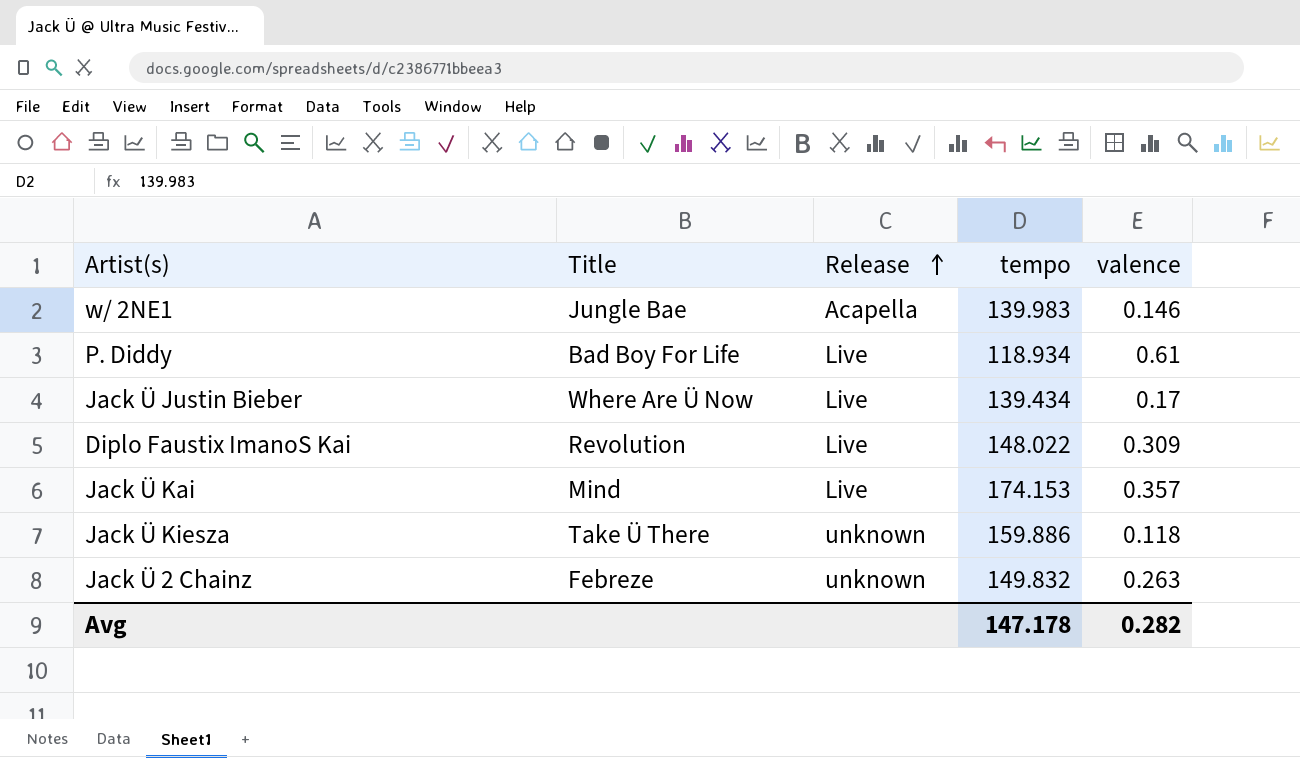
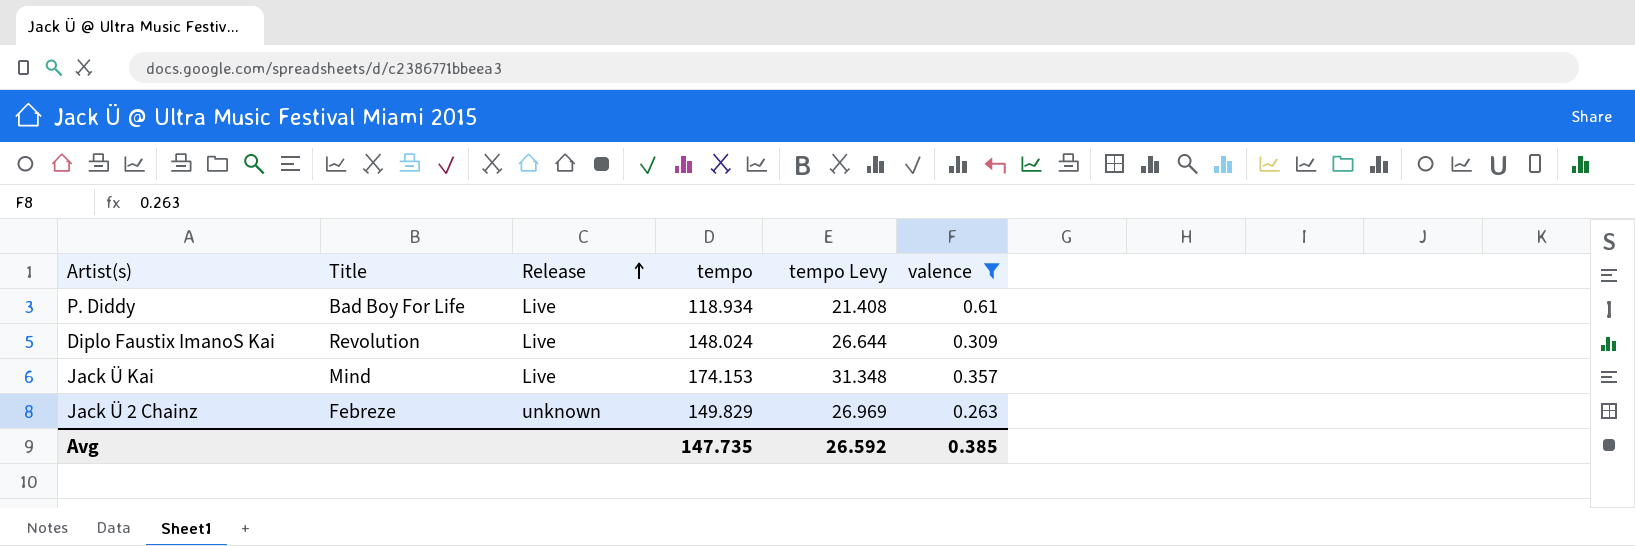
filter: none -> valence >= 0.263
column tempo Levy | formula: none -> [tempo] * 0.18
Diplo Faustix ImanoS Kai | tempo: 148.022 -> 148.024
Jack Ü 2 Chainz | tempo: 149.832 -> 149.829
Avg | tempo: 147.178 -> 147.735
Avg | valence: 0.282 -> 0.385

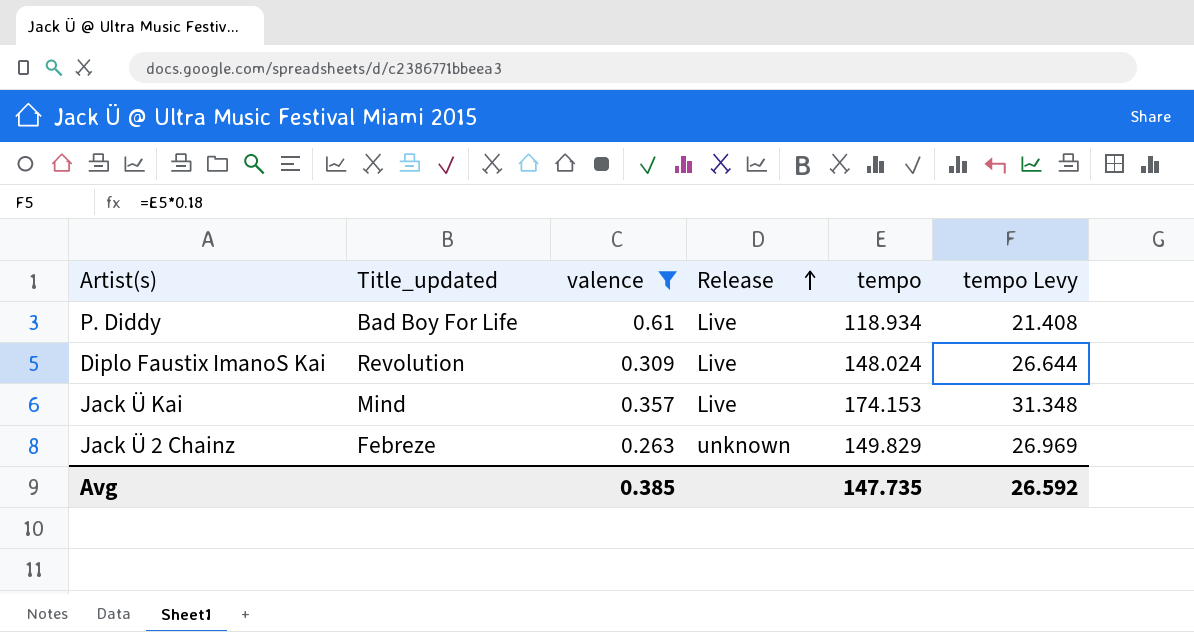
column name: Title -> Title_updated
column valence | position: 6 -> 3

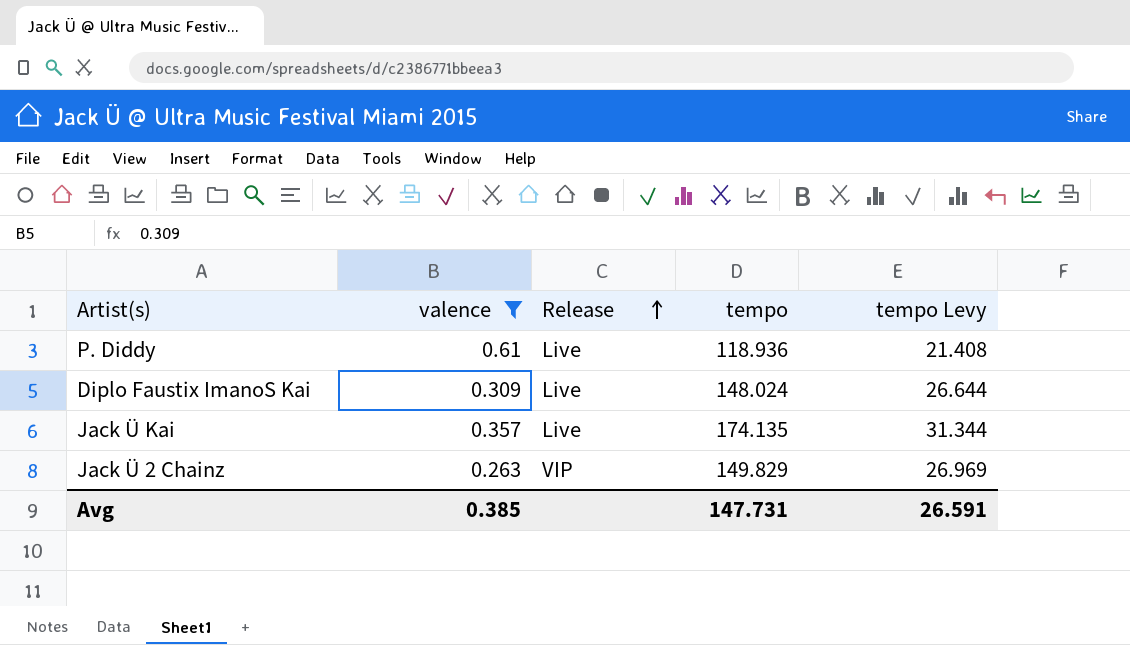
column Title_updated | position: 2 -> none
P. Diddy | tempo: 118.934 -> 118.936
Jack Ü Kai | tempo: 174.153 -> 174.135
Jack Ü Kai | tempo Levy: 31.348 -> 31.344
Jack Ü 2 Chainz | Release: unknown -> VIP
Avg | tempo: 147.735 -> 147.731
Avg | tempo Levy: 26.592 -> 26.591

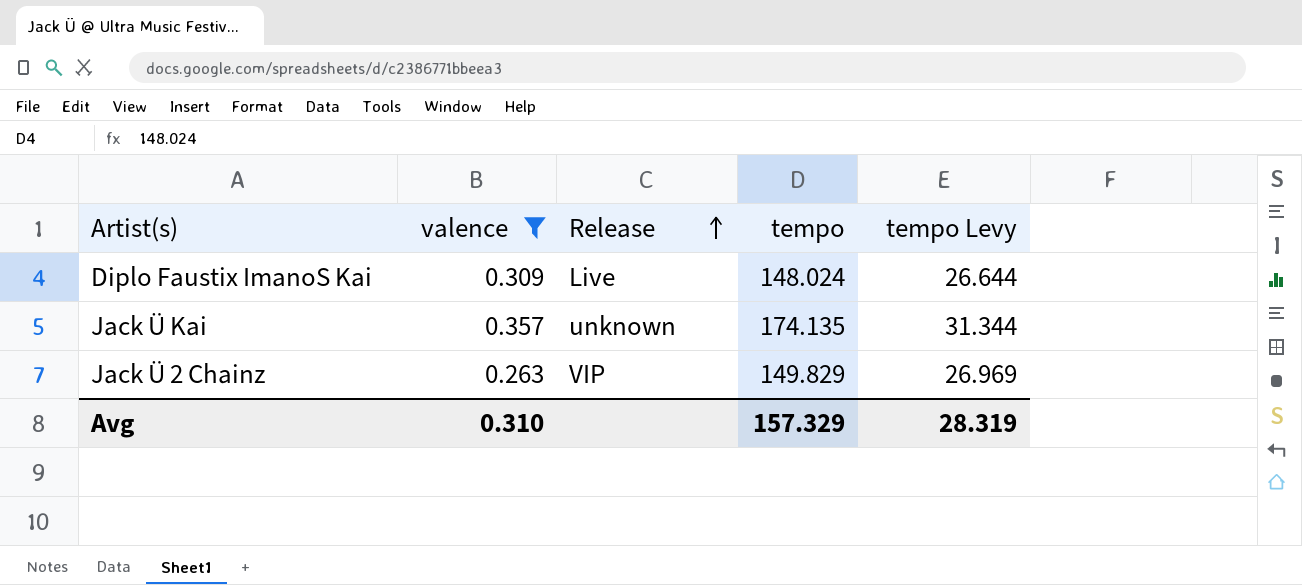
row P. Diddy: 0.61 | Live | 118.936 | 21.408 -> none
Jack Ü Kai | Release: Live -> unknown
Avg | valence: 0.385 -> 0.310
Avg | tempo: 147.731 -> 157.329
Avg | tempo Levy: 26.591 -> 28.319

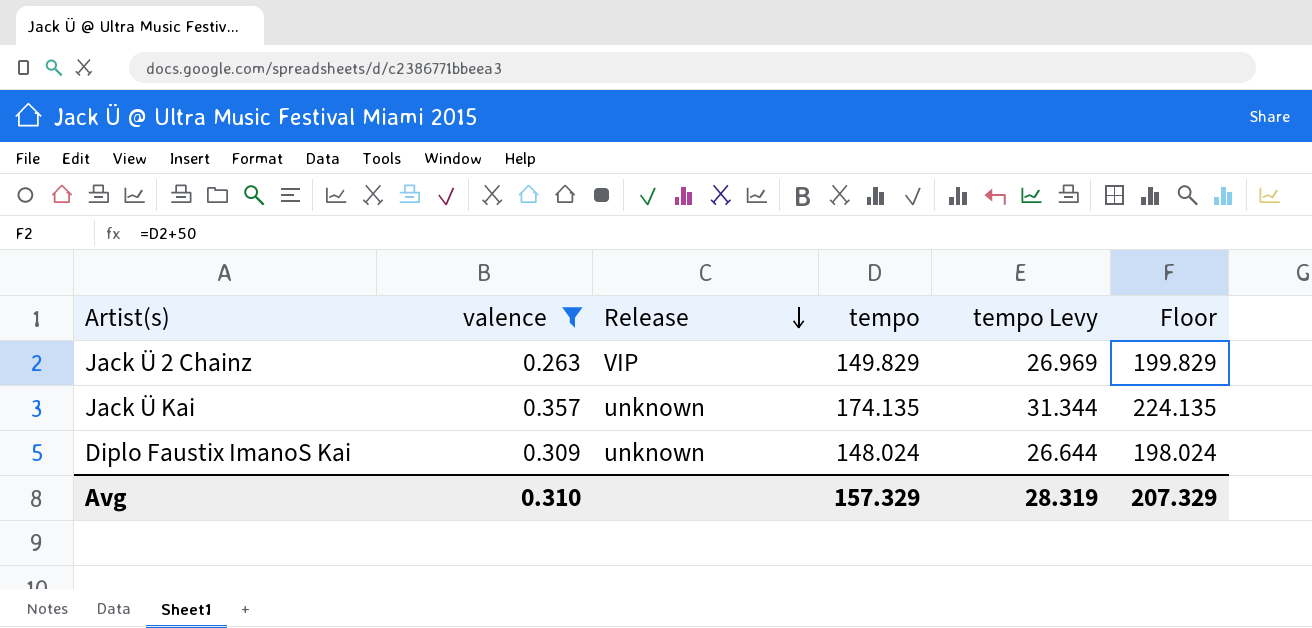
row order: Release ascending -> Release descending
column Floor | formula: none -> [tempo] + 50
Diplo Faustix ImanoS Kai | Release: Live -> unknown

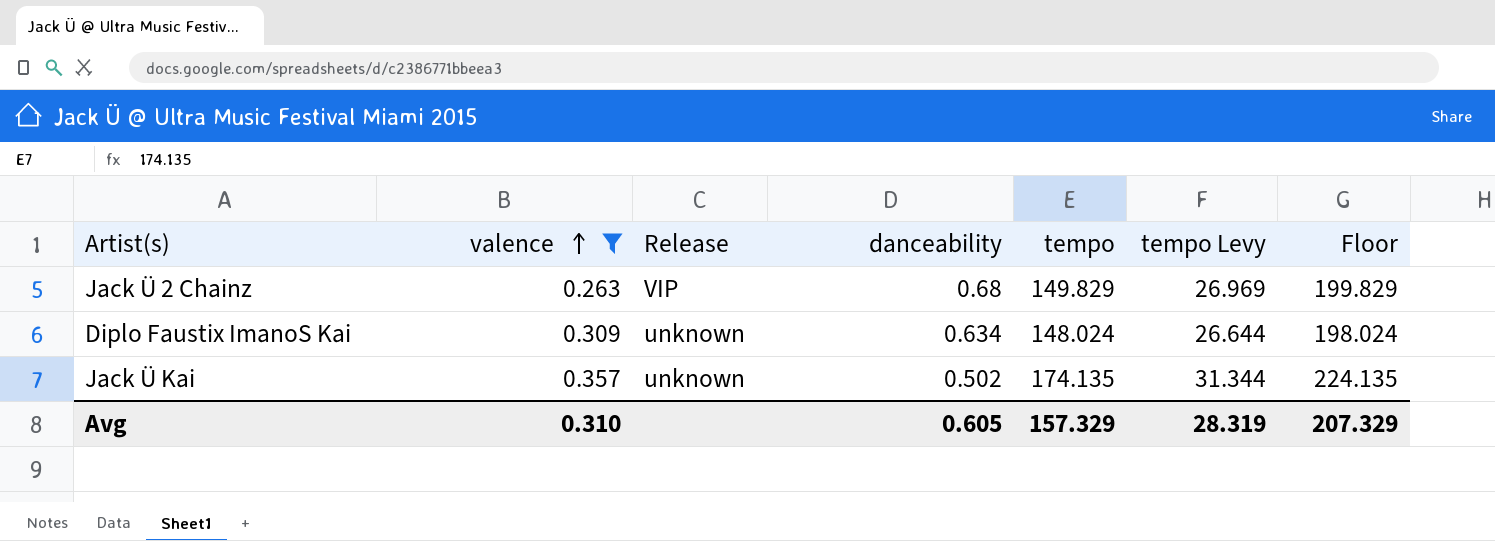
row order: Release descending -> valence ascending
column danceability | position: none -> 4

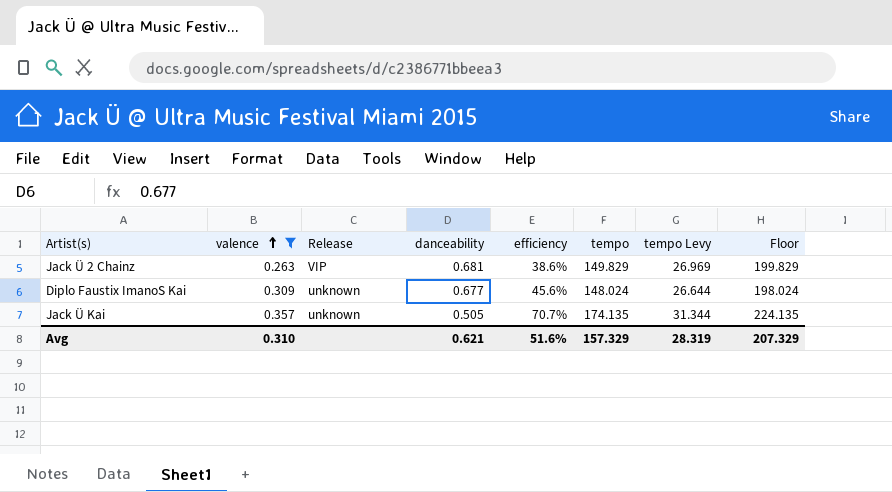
column efficiency | formula: none -> [valence] / [danceability]
Jack Ü 2 Chainz | danceability: 0.68 -> 0.681
Diplo Faustix ImanoS Kai | danceability: 0.634 -> 0.677
Jack Ü Kai | danceability: 0.502 -> 0.505
Avg | danceability: 0.605 -> 0.621

